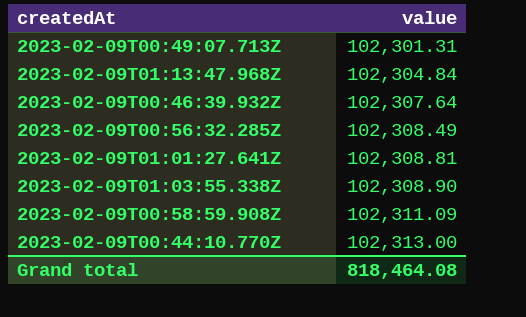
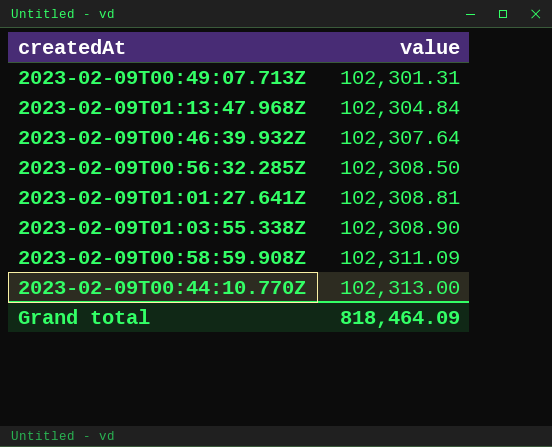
2023-02-09T00:56:32.285Z | value: 102,308.49 -> 102,308.50
Grand total | value: 818,464.08 -> 818,464.09

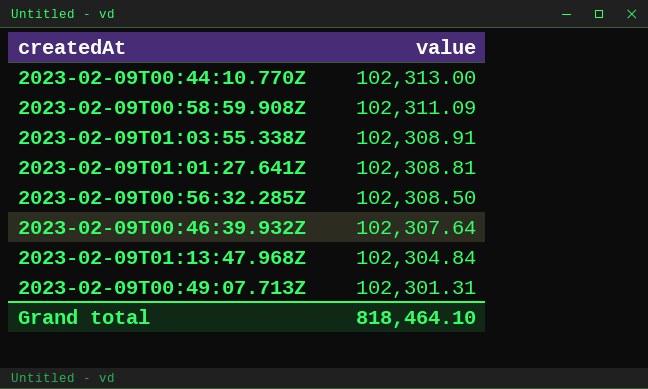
row order: value ascending -> value descending
2023-02-09T01:03:55.338Z | value: 102,308.90 -> 102,308.91
Grand total | value: 818,464.09 -> 818,464.10

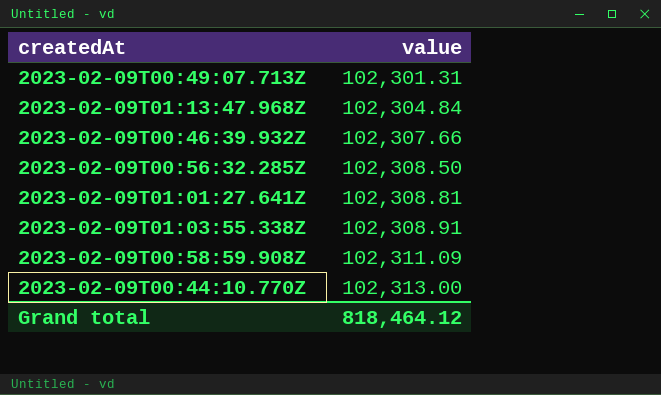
row order: value descending -> value ascending
2023-02-09T00:46:39.932Z | value: 102,307.64 -> 102,307.66
Grand total | value: 818,464.10 -> 818,464.12

